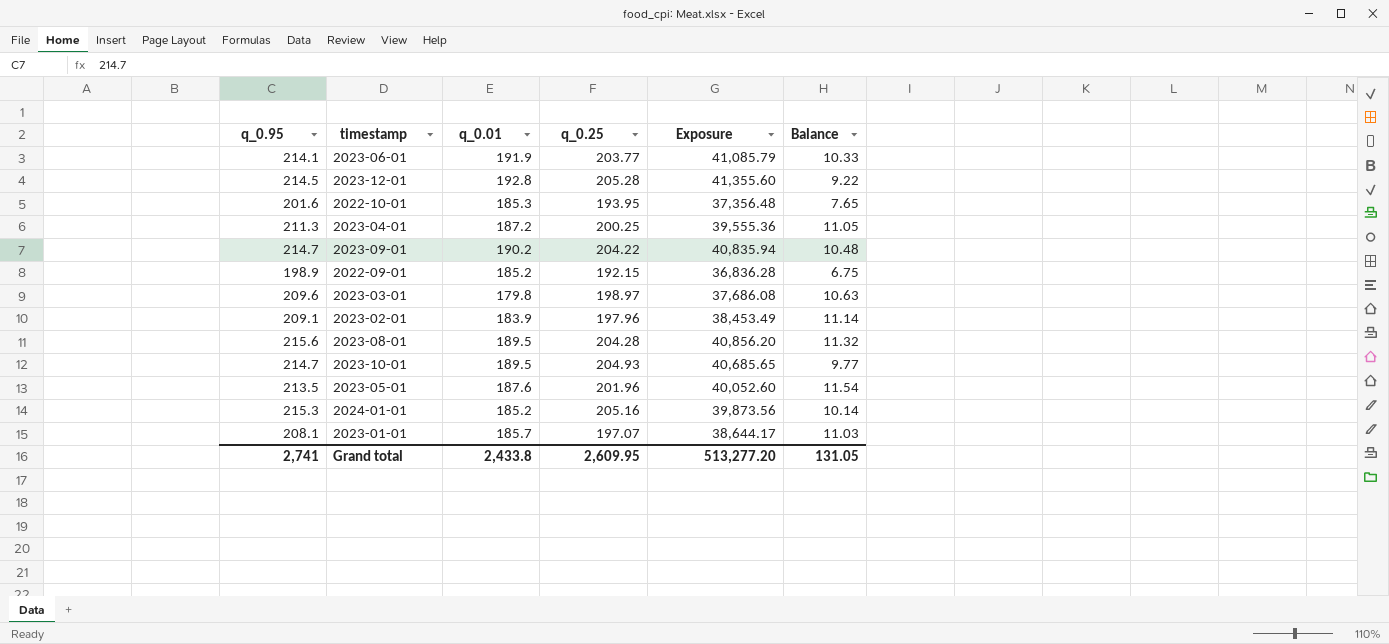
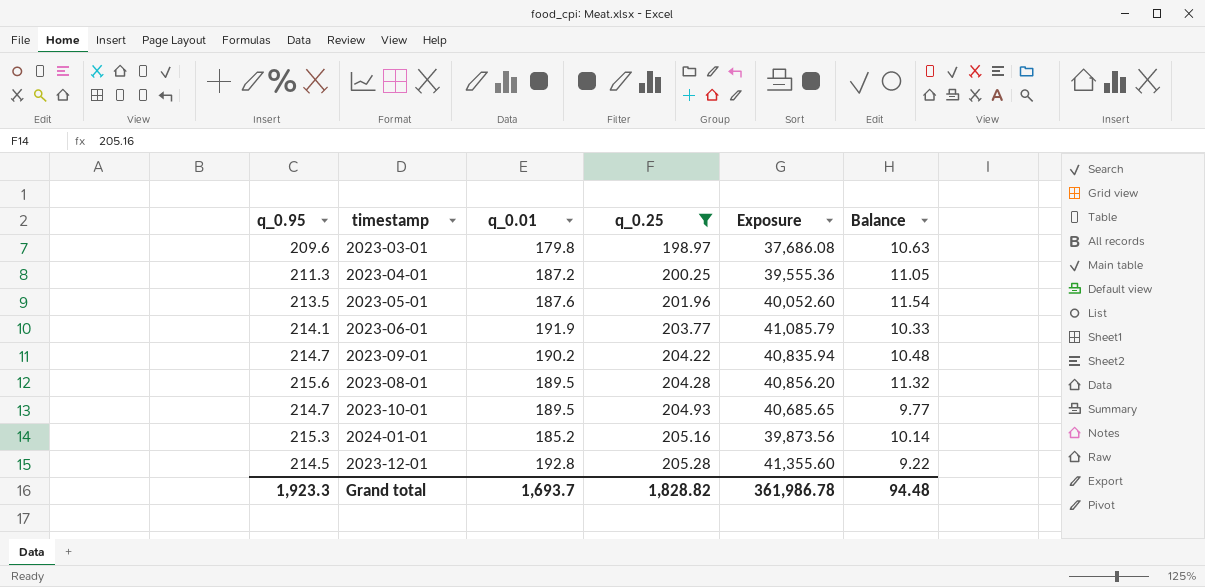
filter: none -> q_0.25 >= 198.97
row order: none -> q_0.25 ascending
Grand total | q_0.95: 2,741 -> 1,923.3
Grand total | q_0.01: 2,433.8 -> 1,693.7
Grand total | q_0.25: 2,609.95 -> 1,828.82
Grand total | Exposure: 513,277.20 -> 361,986.78
Grand total | Balance: 131.05 -> 94.48

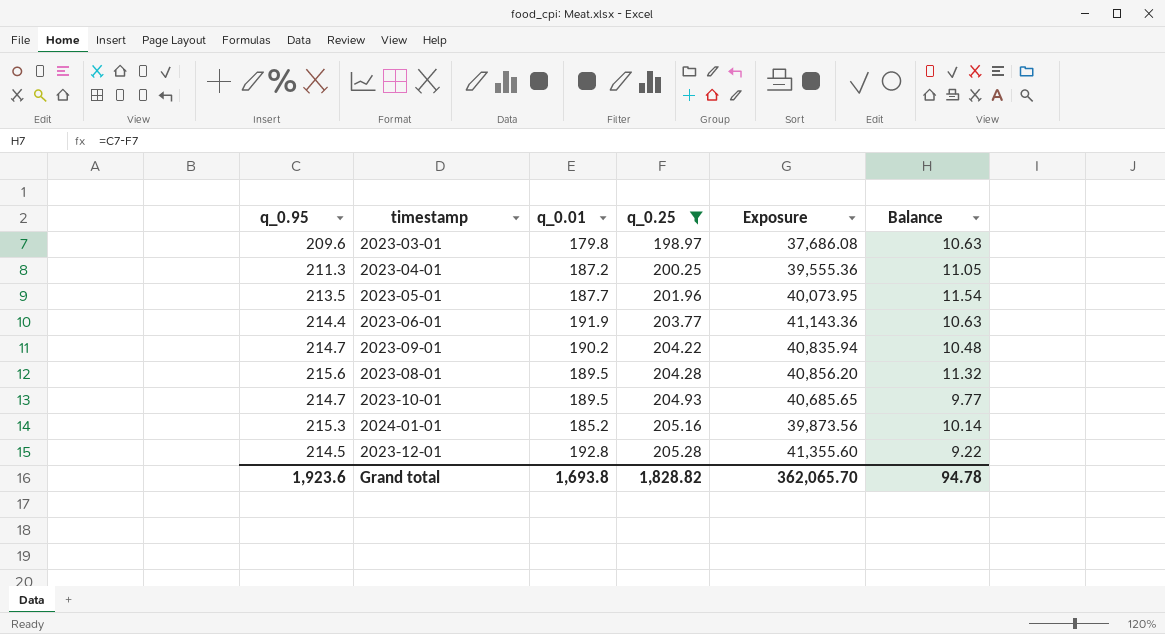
2023-05-01 | q_0.01: 187.6 -> 187.7
2023-05-01 | Exposure: 40,052.60 -> 40,073.95
2023-06-01 | q_0.95: 214.1 -> 214.4
2023-06-01 | Exposure: 41,085.79 -> 41,143.36
2023-06-01 | Balance: 10.33 -> 10.63
Grand total | q_0.95: 1,923.3 -> 1,923.6
Grand total | q_0.01: 1,693.7 -> 1,693.8
Grand total | Exposure: 361,986.78 -> 362,065.70
Grand total | Balance: 94.48 -> 94.78

